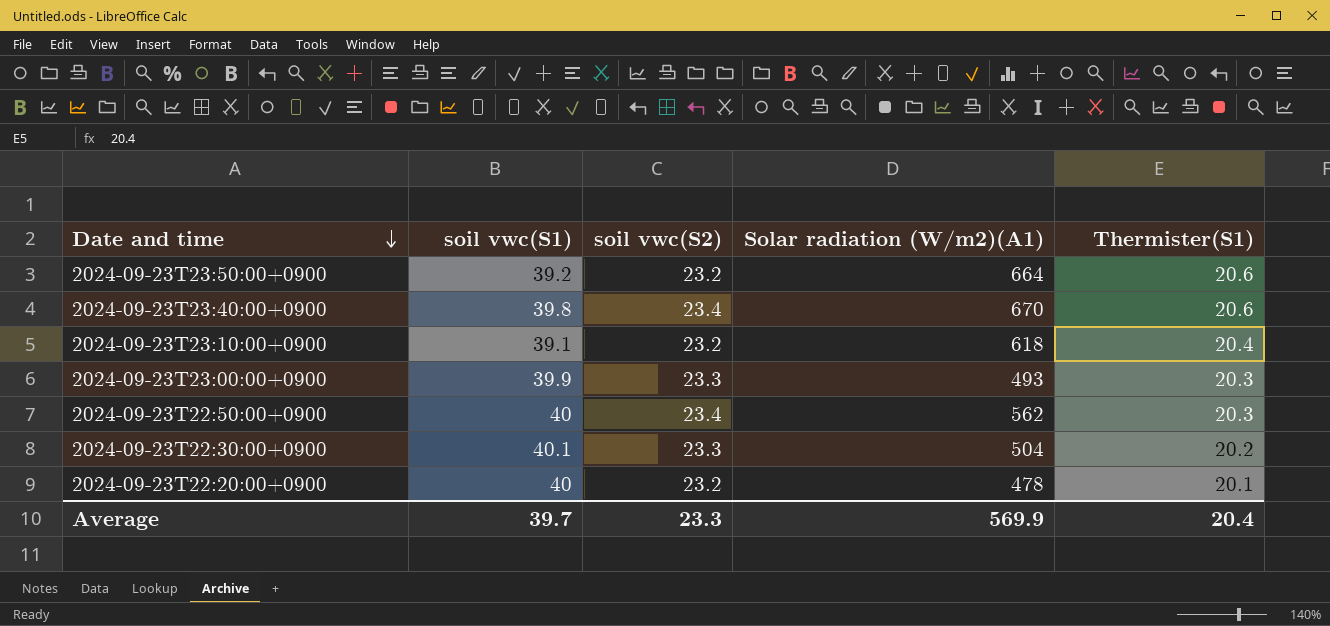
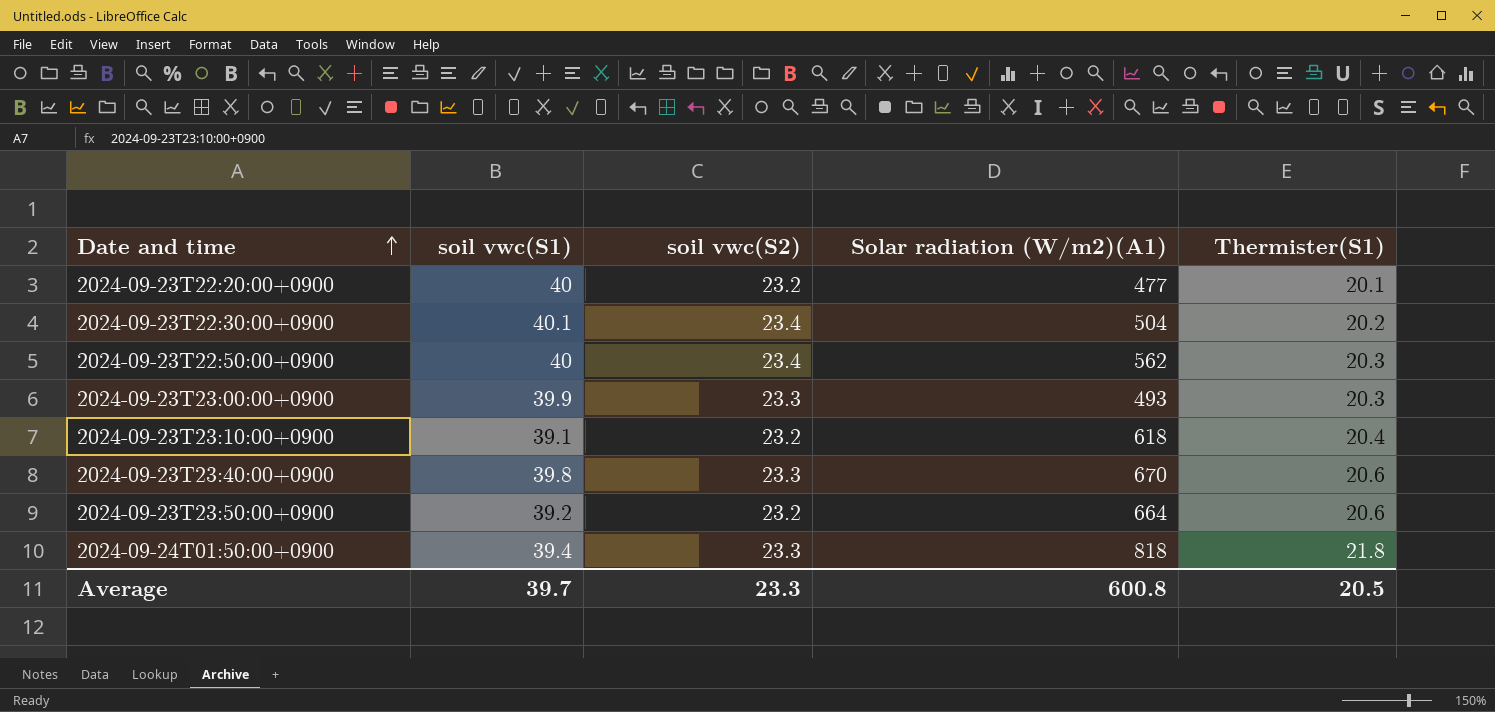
row order: Date and time descending -> Date and time ascending
2024-09-23T22:20:00+0900 | Solar radiation (W/m2)(A1): 478 -> 477
2024-09-23T22:30:00+0900 | soil vwc(S2): 23.3 -> 23.4
2024-09-23T23:40:00+0900 | soil vwc(S2): 23.4 -> 23.3
row 2024-09-24T01:50:00+0900: none -> 39.4 | 23.3 | 818 | 21.8
Average | Solar radiation (W/m2)(A1): 569.9 -> 600.8
Average | Thermister(S1): 20.4 -> 20.5

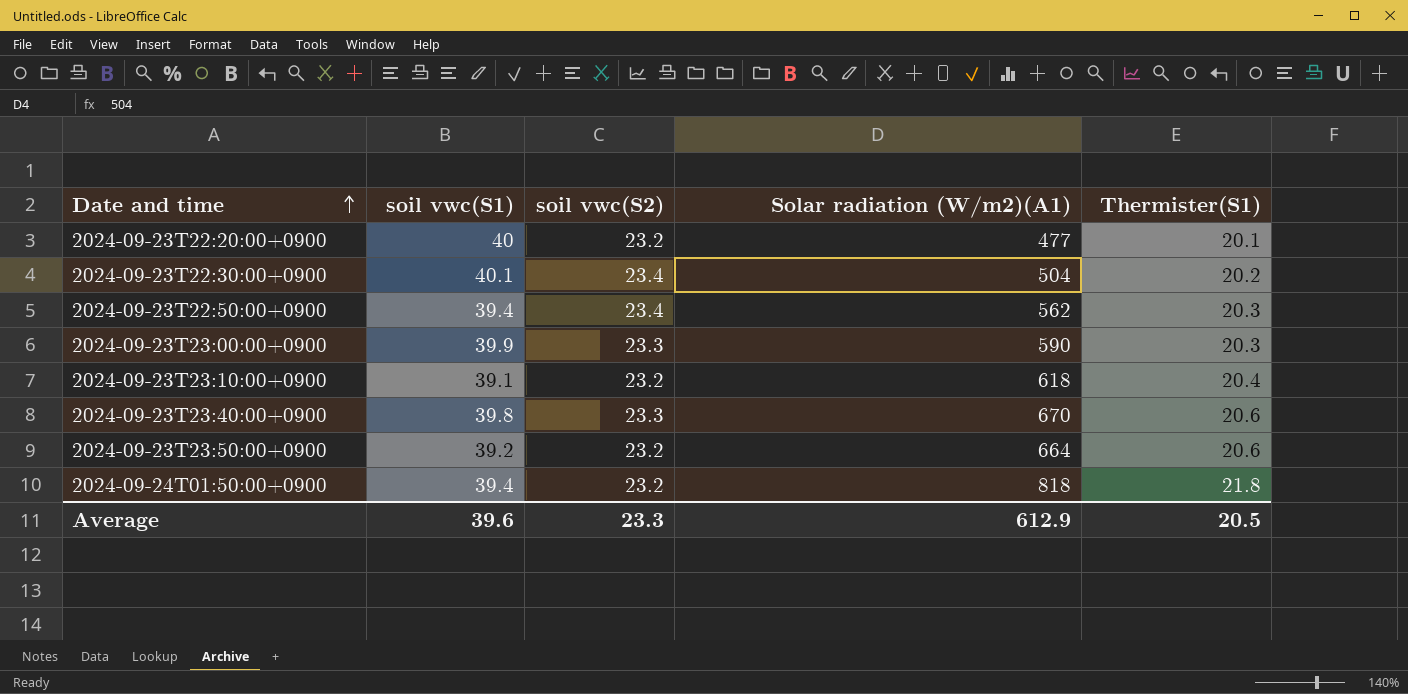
2024-09-23T22:50:00+0900 | soil vwc(S1): 40 -> 39.4
2024-09-23T23:00:00+0900 | Solar radiation (W/m2)(A1): 493 -> 590
2024-09-24T01:50:00+0900 | soil vwc(S2): 23.3 -> 23.2
Average | soil vwc(S1): 39.7 -> 39.6
Average | Solar radiation (W/m2)(A1): 600.8 -> 612.9

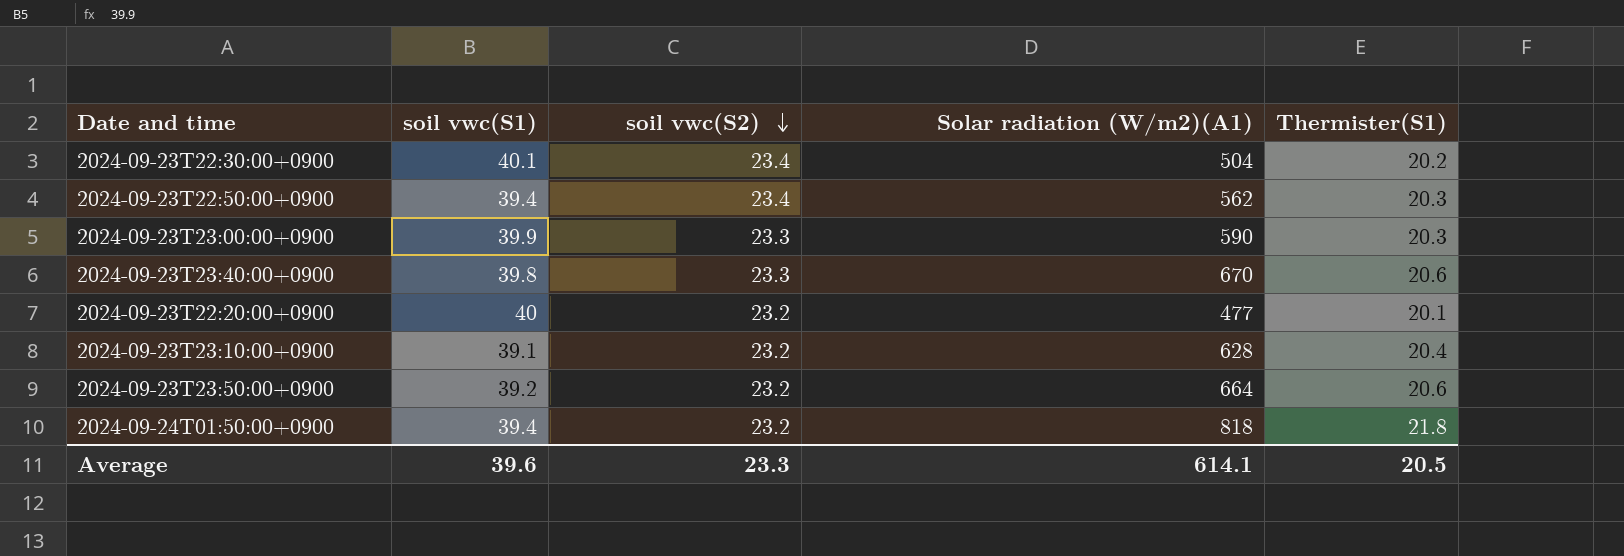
row order: Date and time ascending -> soil vwc(S2) descending
2024-09-23T23:10:00+0900 | Solar radiation (W/m2)(A1): 618 -> 628
Average | Solar radiation (W/m2)(A1): 612.9 -> 614.1

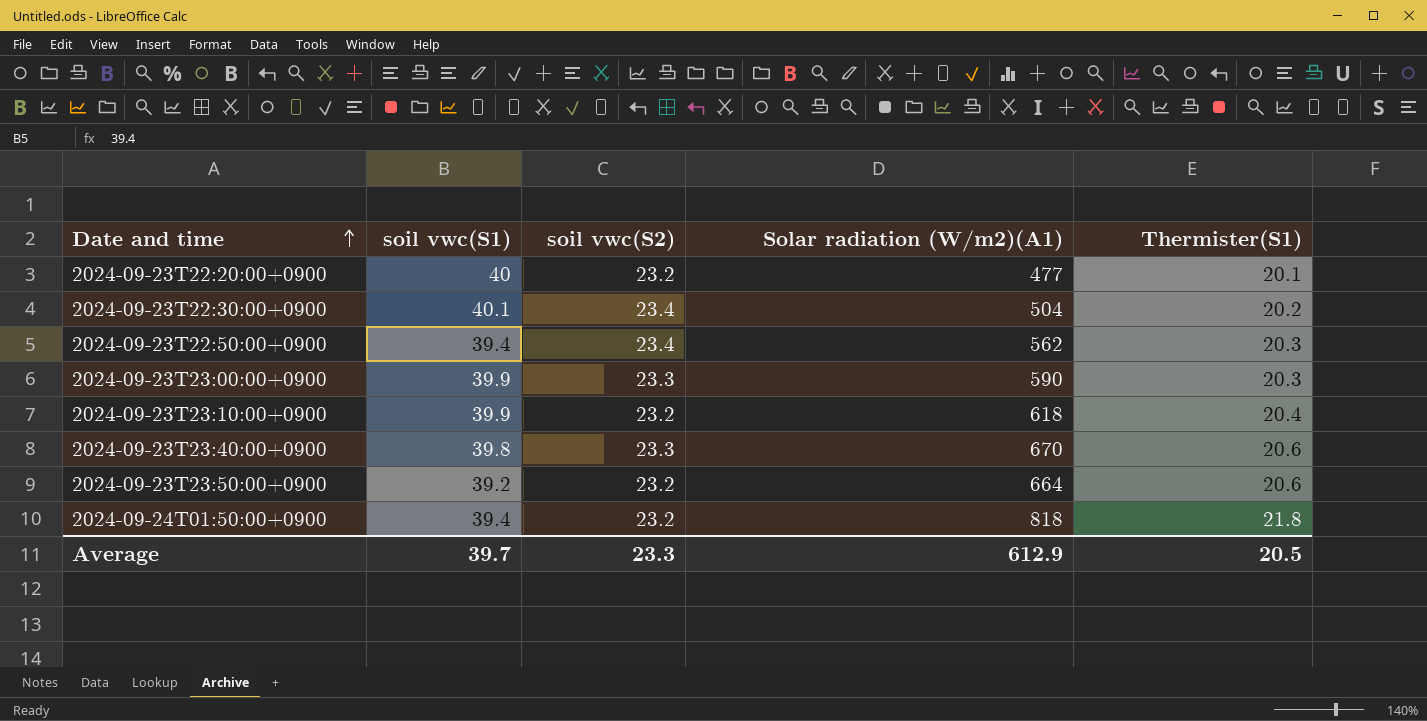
row order: soil vwc(S2) descending -> Date and time ascending
2024-09-23T23:10:00+0900 | soil vwc(S1): 39.1 -> 39.9
2024-09-23T23:10:00+0900 | Solar radiation (W/m2)(A1): 628 -> 618
Average | soil vwc(S1): 39.6 -> 39.7
Average | Solar radiation (W/m2)(A1): 614.1 -> 612.9

